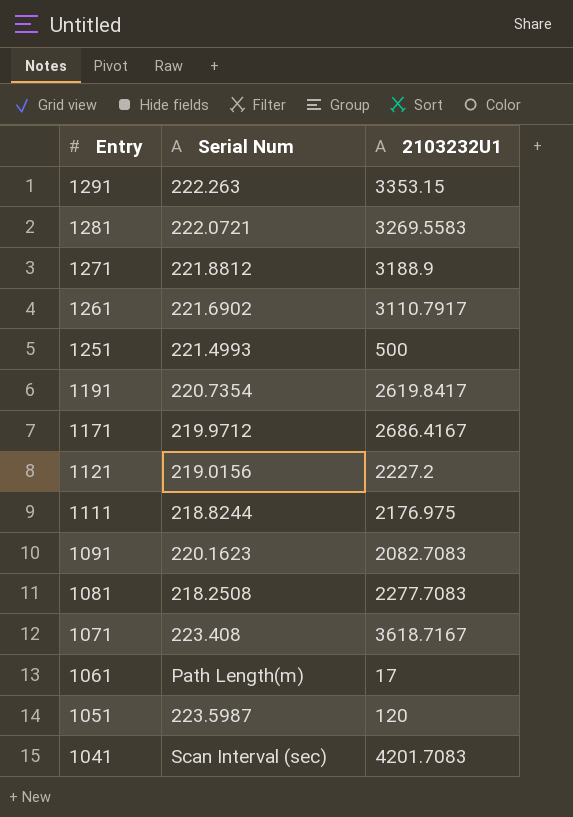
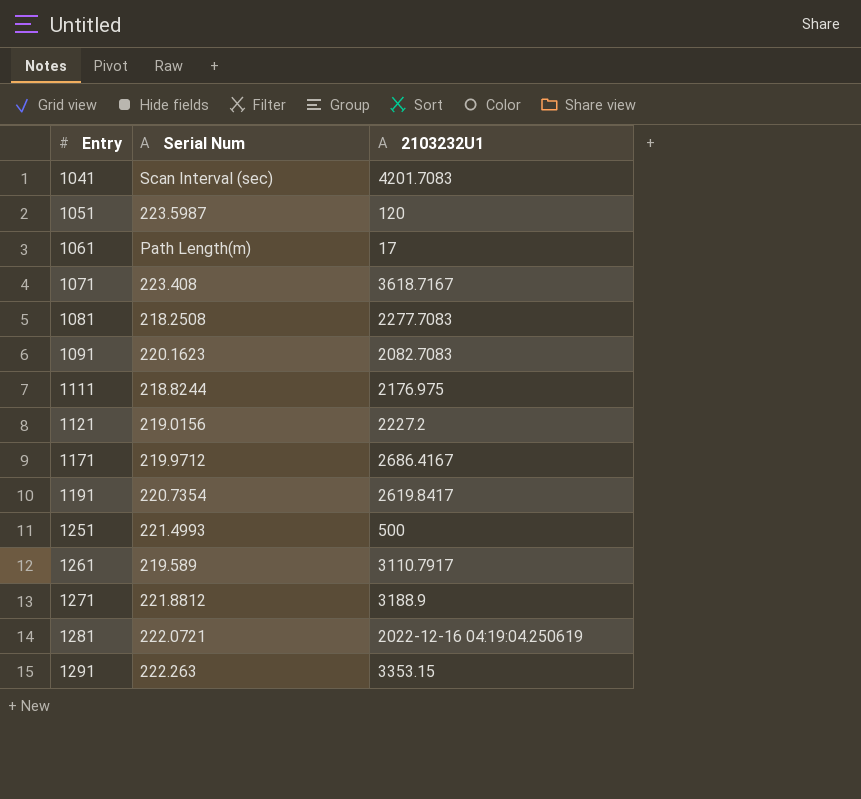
row order: Entry descending -> Entry ascending
1261 | Serial Num: 221.6902 -> 219.589
1281 | 2103232U1: 3269.5583 -> 2022-12-16 04:19:04.250619

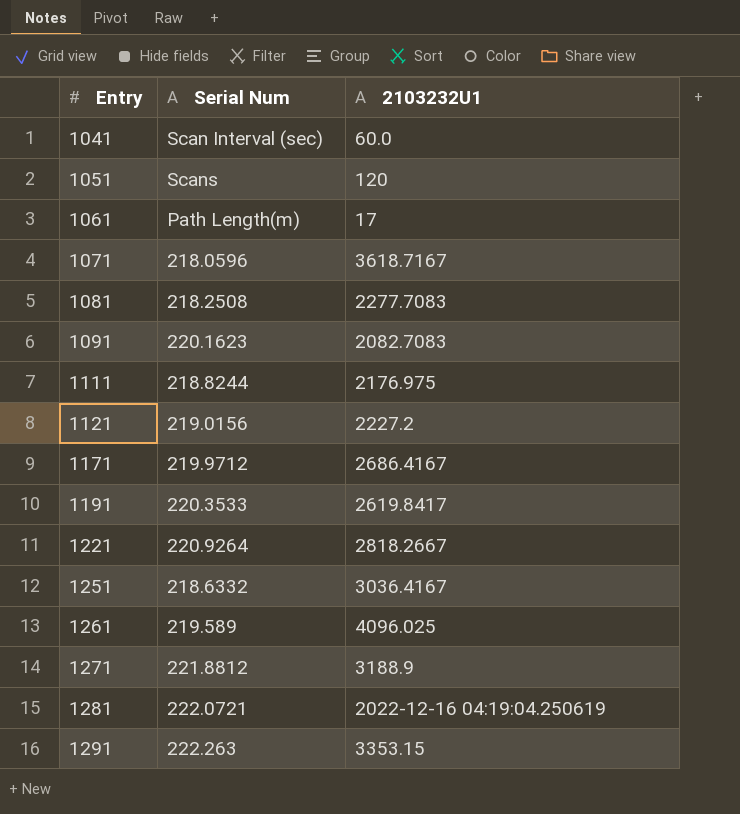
1041 | 2103232U1: 4201.7083 -> 60.0
1051 | Serial Num: 223.5987 -> Scans
1071 | Serial Num: 223.408 -> 218.0596
1191 | Serial Num: 220.7354 -> 220.3533
row 1221: none -> 220.9264 | 2818.2667
1251 | Serial Num: 221.4993 -> 218.6332
1251 | 2103232U1: 500 -> 3036.4167
1261 | 2103232U1: 3110.7917 -> 4096.025

